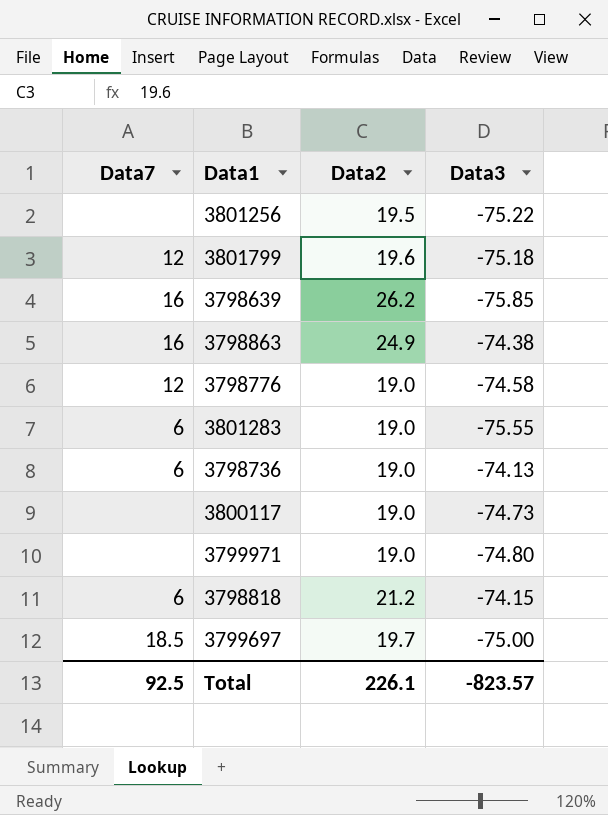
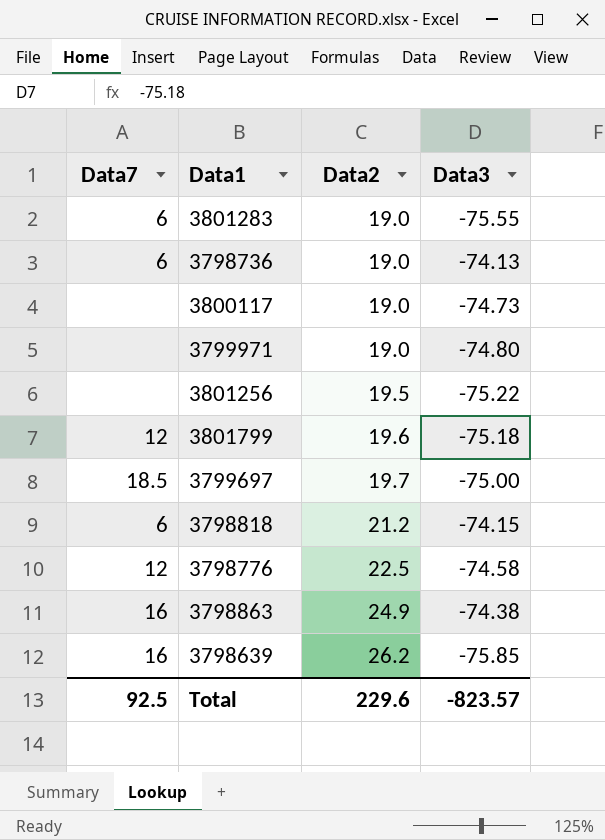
row order: none -> Data2 ascending
3798776 | Data2: 19.0 -> 22.5
Total | Data2: 226.1 -> 229.6

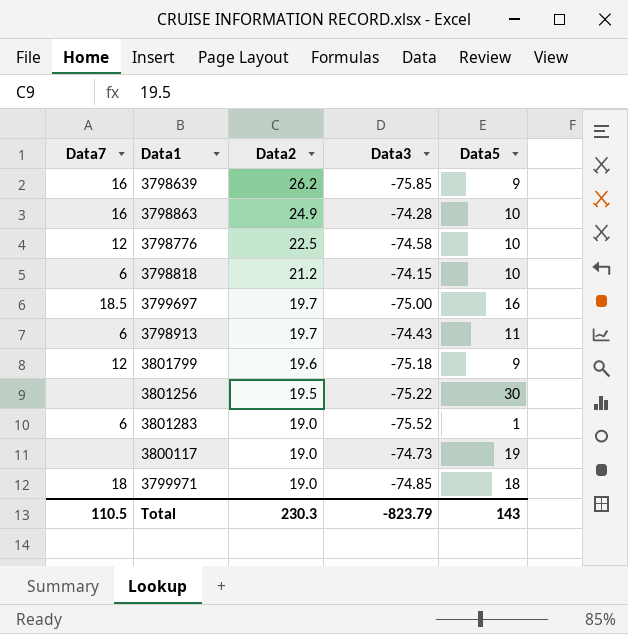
row order: Data2 ascending -> Data2 descending
column Data5 | position: none -> 5
row 3798736: 6 | 19.0 | -74.13 -> none
3798863 | Data3: -74.38 -> -74.28
row 3798913: none -> 6 | 19.7 | -74.43 | 11
3801283 | Data3: -75.55 -> -75.52
3799971 | Data7: none -> 18
3799971 | Data3: -74.80 -> -74.85
Total | Data7: 92.5 -> 110.5
Total | Data2: 229.6 -> 230.3
Total | Data3: -823.57 -> -823.79

